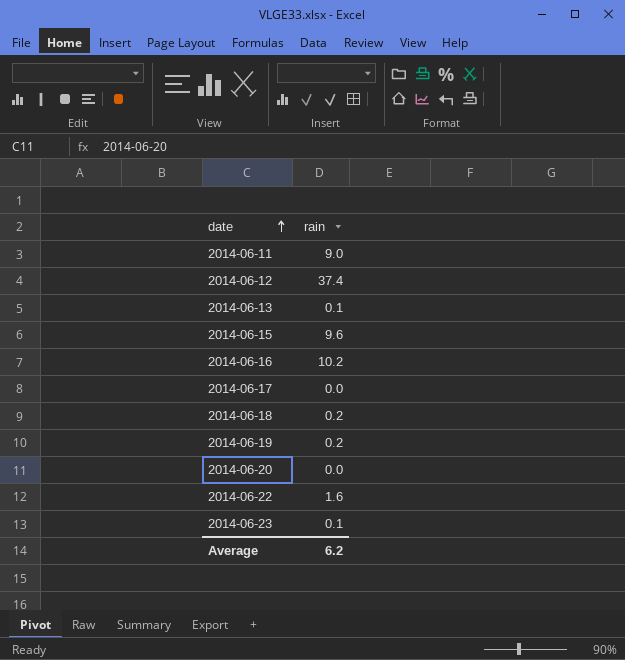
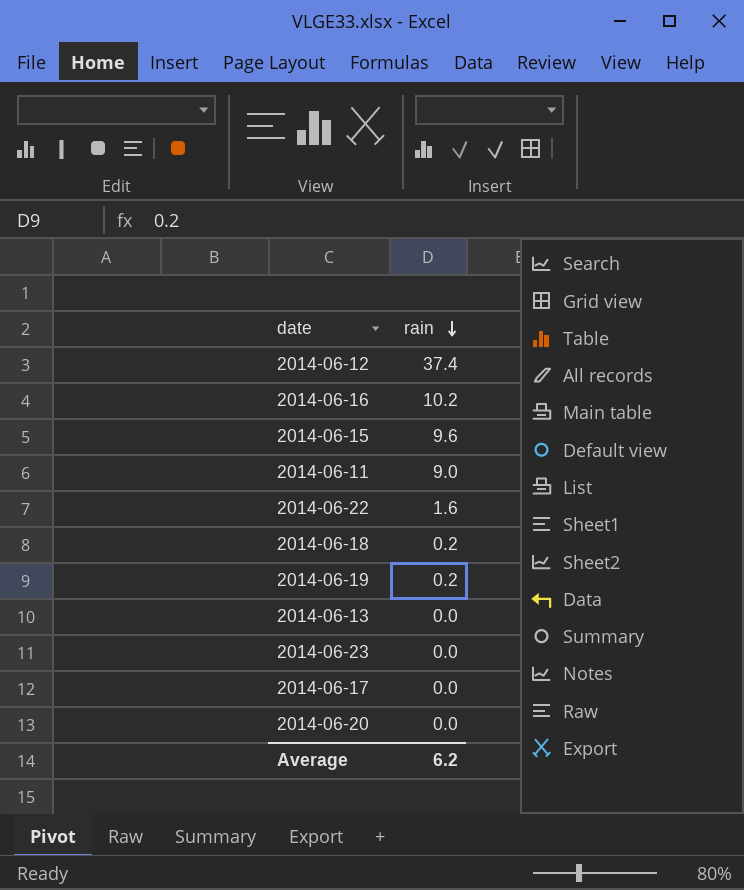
row order: date ascending -> rain descending
2014-06-13 | rain: 0.1 -> 0.0
2014-06-23 | rain: 0.1 -> 0.0

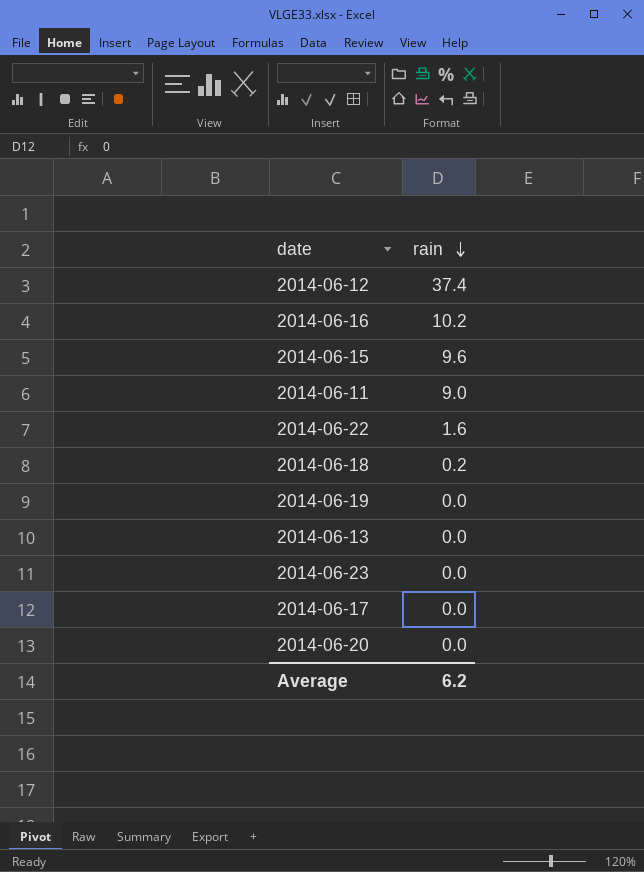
2014-06-19 | rain: 0.2 -> 0.0

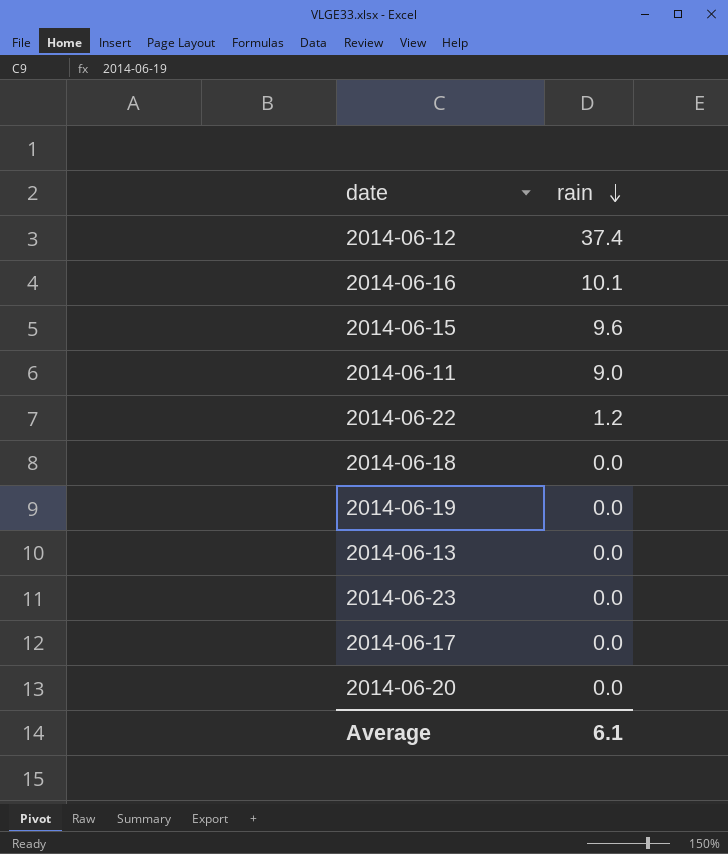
2014-06-16 | rain: 10.2 -> 10.1
2014-06-22 | rain: 1.6 -> 1.2
2014-06-18 | rain: 0.2 -> 0.0
Average | rain: 6.2 -> 6.1

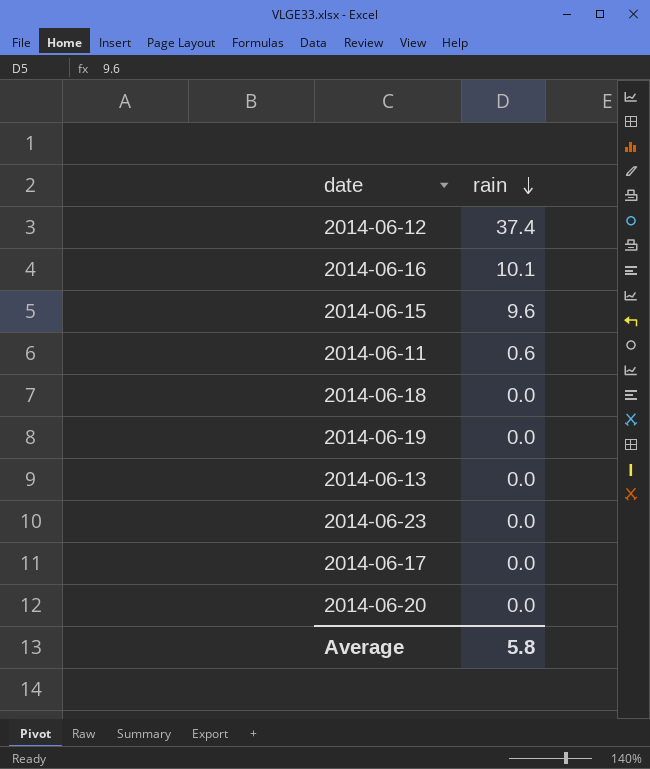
row 2014-06-22: 1.2 -> none
2014-06-11 | rain: 9.0 -> 0.6
Average | rain: 6.1 -> 5.8

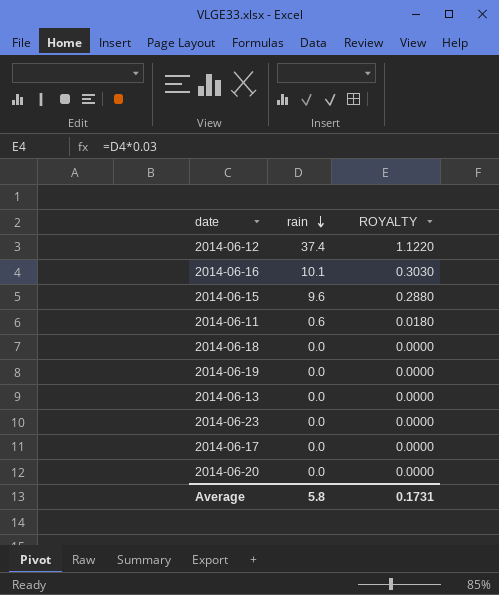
column ROYALTY | formula: none -> [rain] * 0.03

